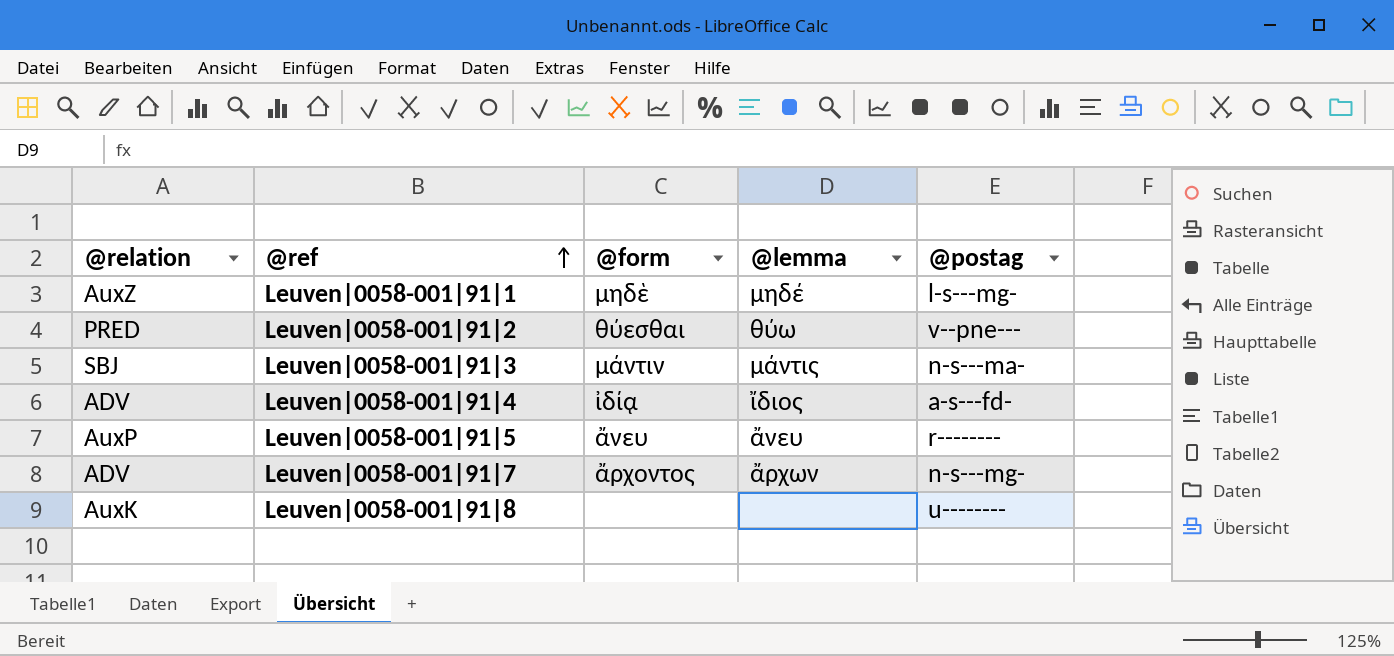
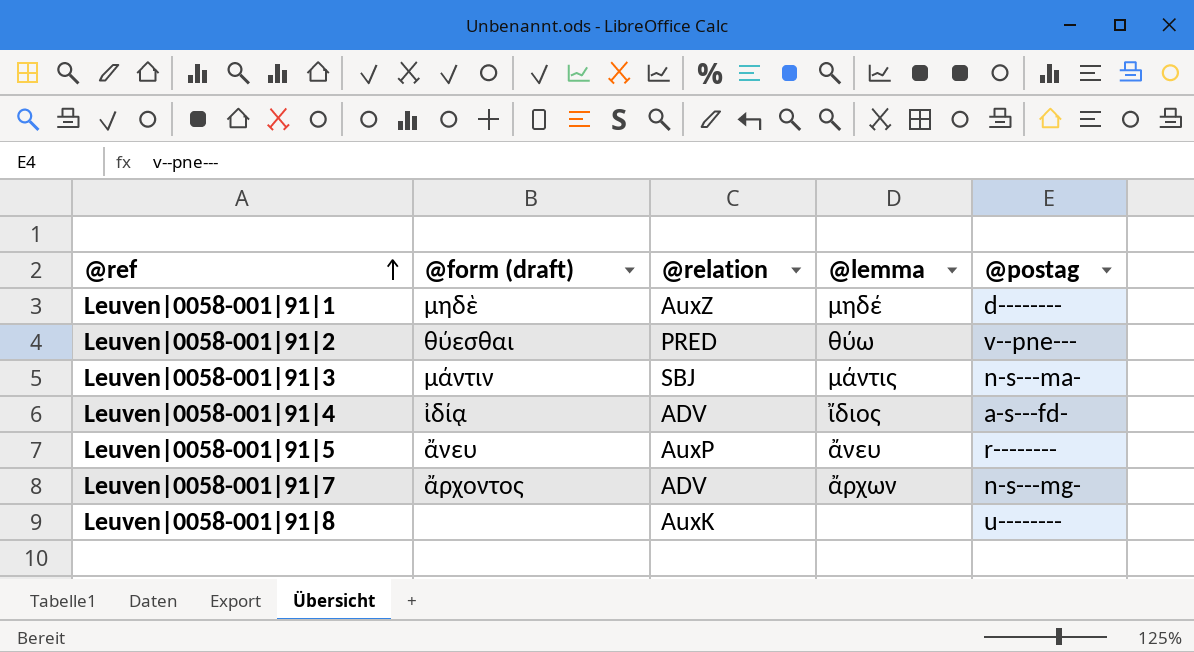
column name: @form -> @form (draft)
column @relation | position: 1 -> 3
Leuven|0058-001|91|1 | @postag: l-s---mg- -> d--------

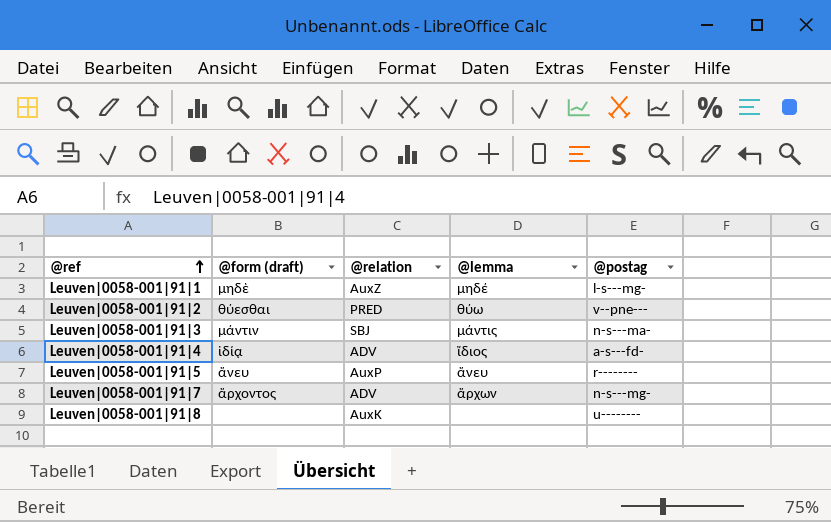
Leuven|0058-001|91|1 | @postag: d-------- -> l-s---mg-

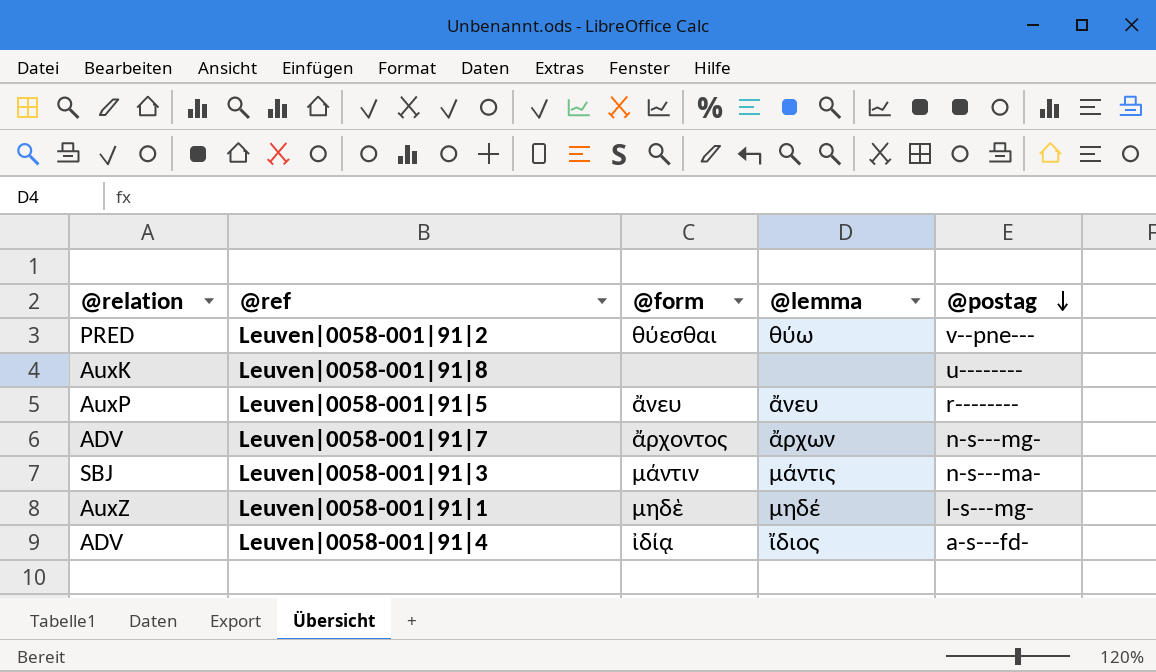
row order: @ref ascending -> @postag descending
column @relation | position: 3 -> 1
column name: @form (draft) -> @form

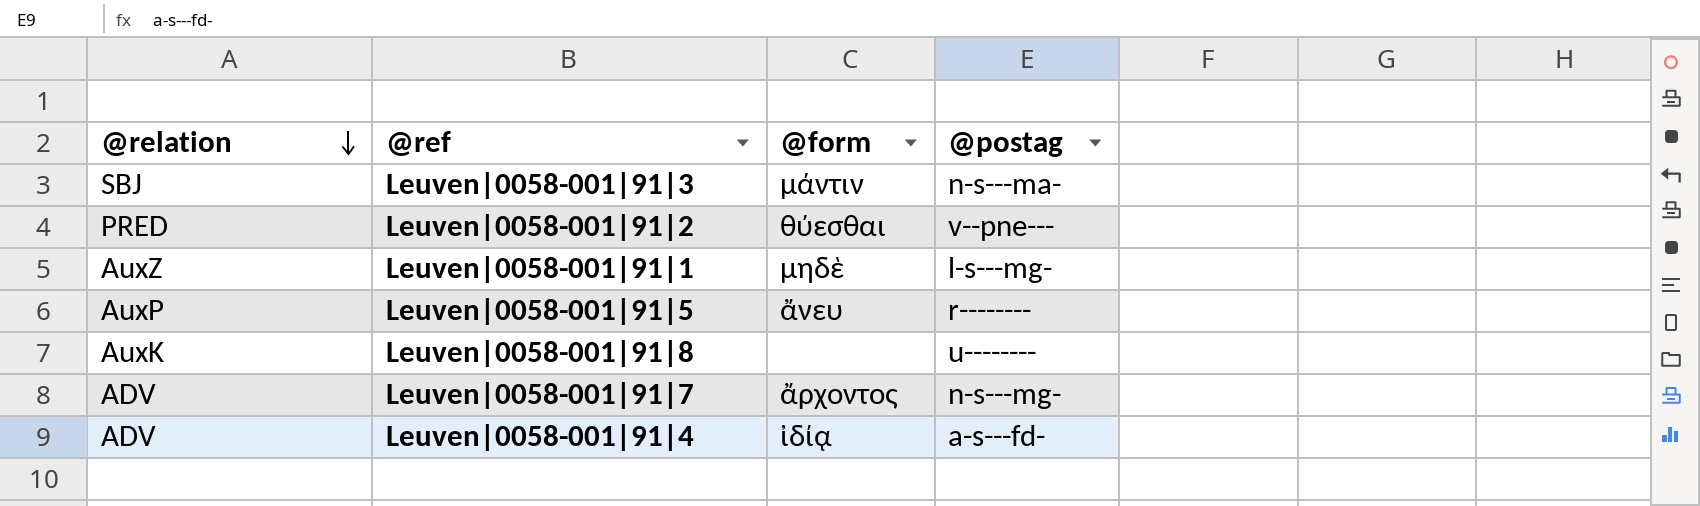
row order: @postag descending -> @relation descending
column @lemma | position: 4 -> none

